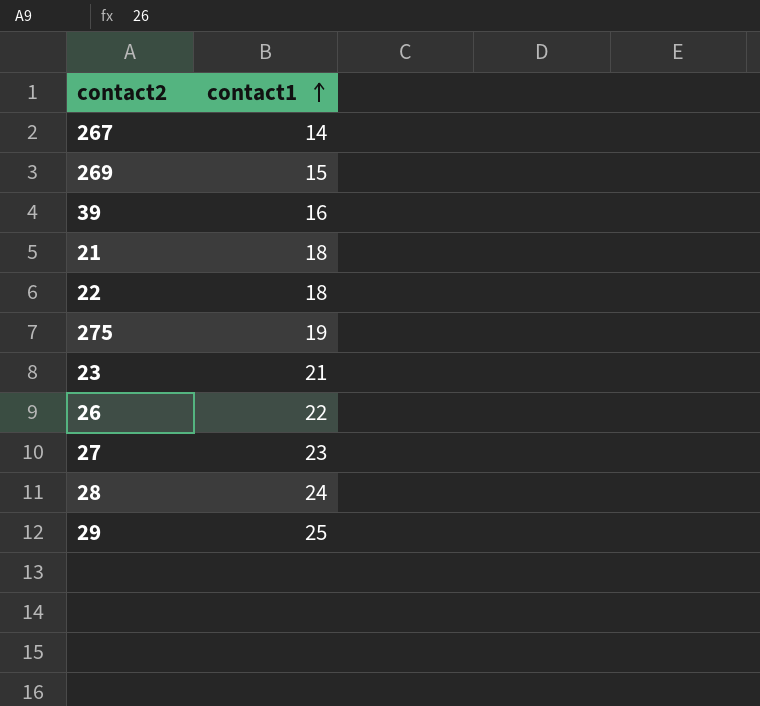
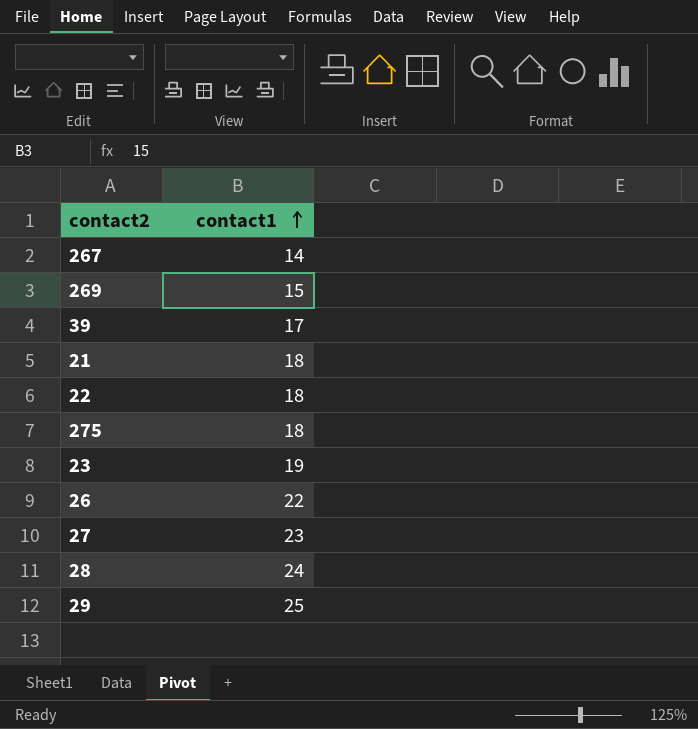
39 | contact1: 16 -> 17
275 | contact1: 19 -> 18
23 | contact1: 21 -> 19

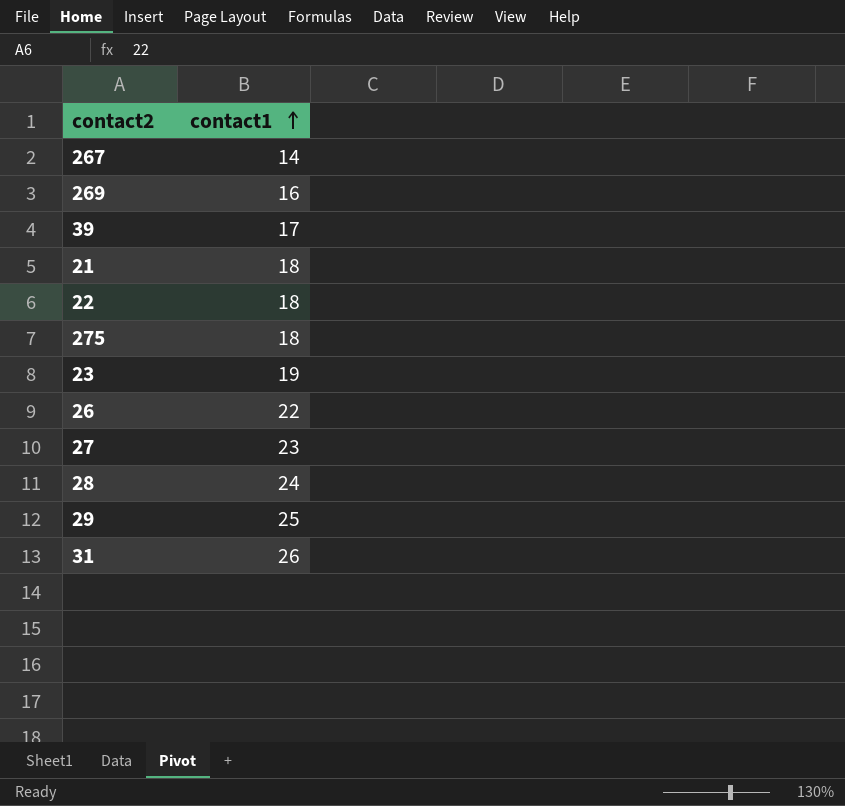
269 | contact1: 15 -> 16
row 31: none -> 26

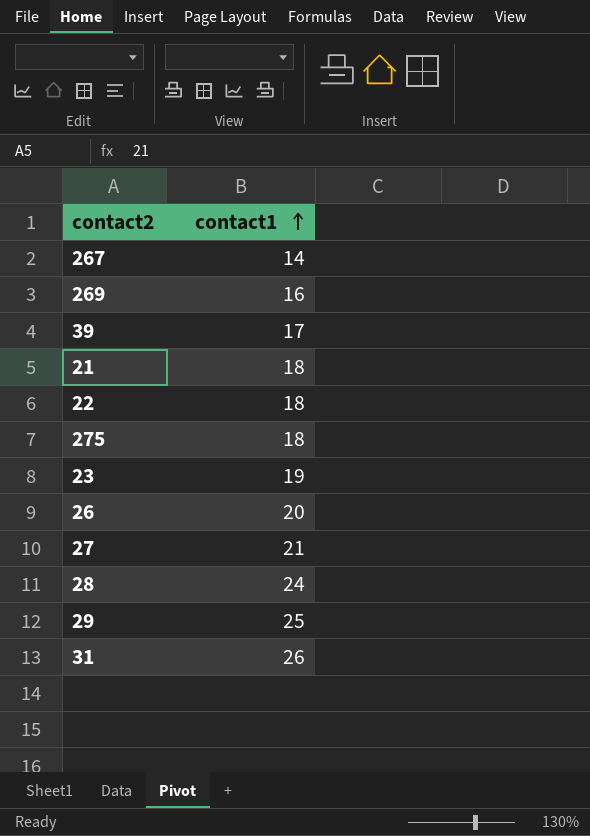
26 | contact1: 22 -> 20
27 | contact1: 23 -> 21

